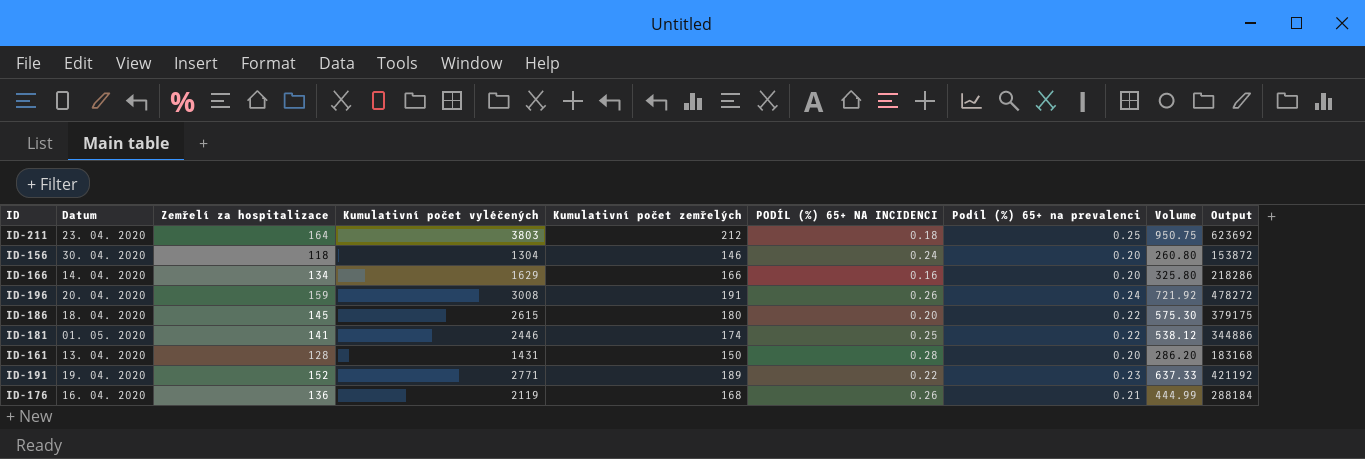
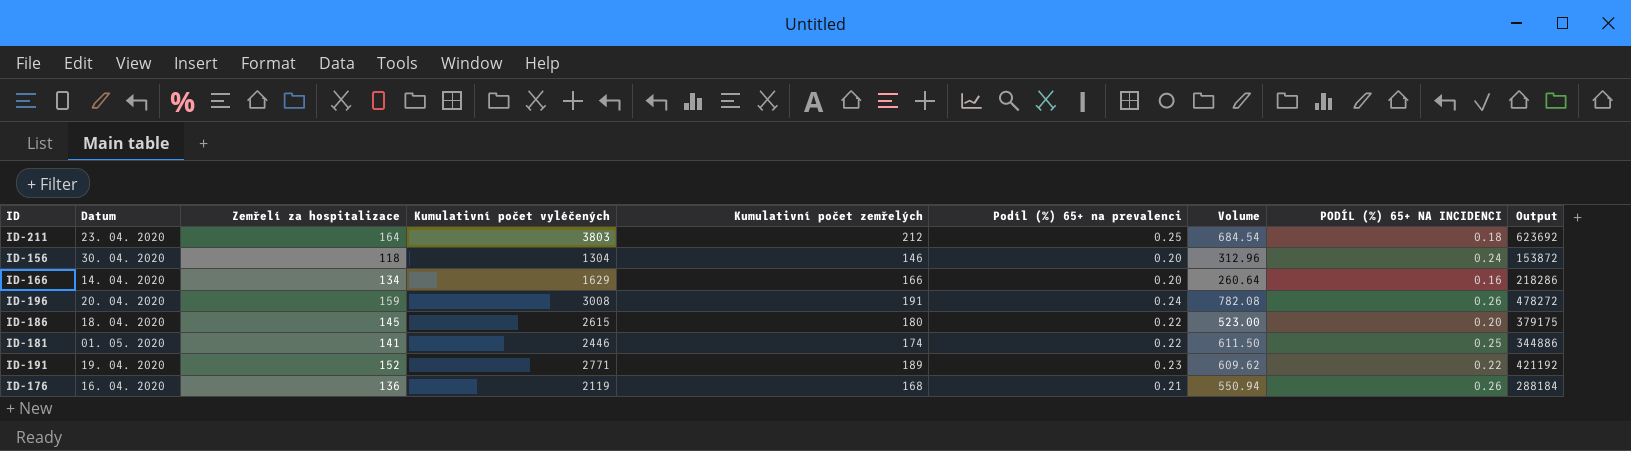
column Volume | formula: [Kumulativní počet vyléčených] * [Podíl (%) 65+ na prevalenci] -> [Kumulativní počet vyléčených] * [PODÍL (%) 65+ NA INCIDENCI]
column PODÍL (%) 65+ NA INCIDENCI | position: 6 -> 8
row ID-161: 13. 04. 2020 | 128 | 1431 | 150 | 0.28 | 0.20 | 286.20 | 183168 -> none

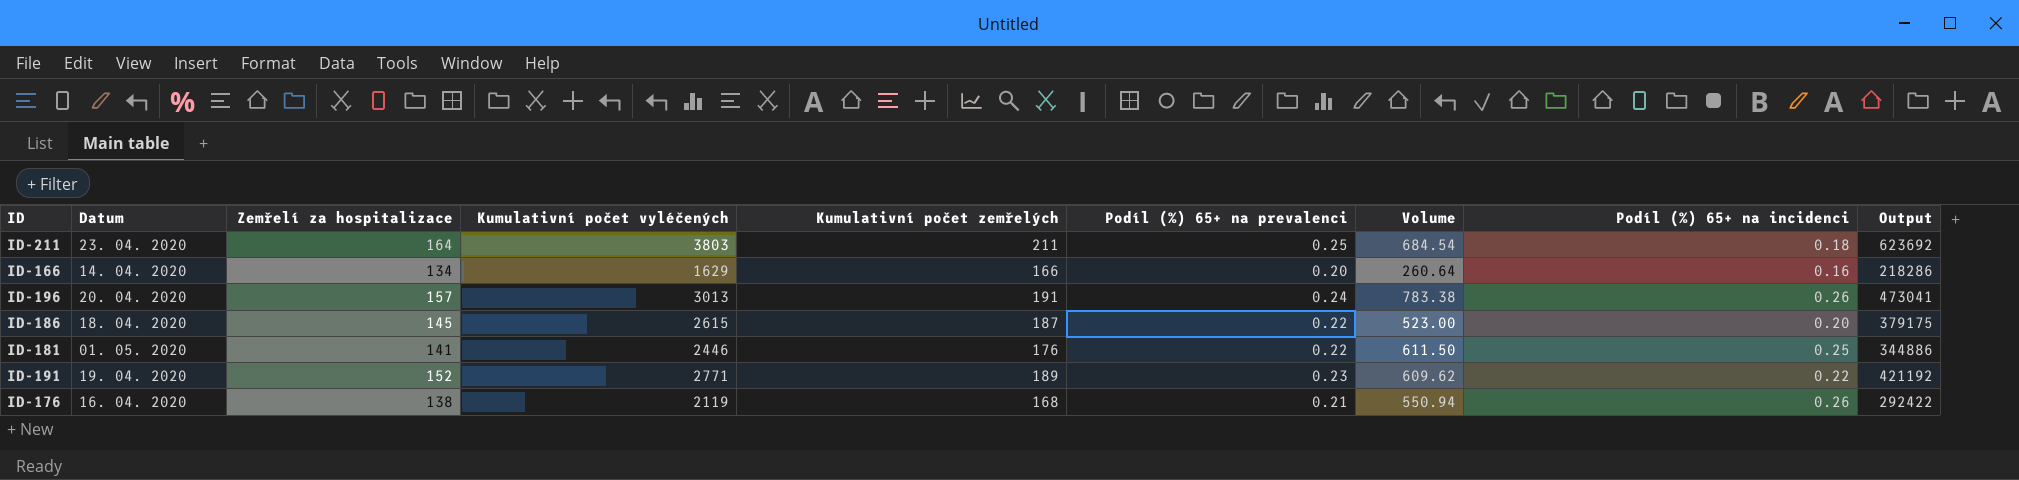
column name: PODÍL (%) 65+ NA INCIDENCI -> Podíl (%) 65+ na incidenci
row ID-156: 30. 04. 2020 | 118 | 1304 | 146 | 0.20 | 312.96 | 0.24 | 153872 -> none
ID-211 | Kumulativní počet zemřelých: 212 -> 211
ID-196 | Zemřelí za hospitalizace: 159 -> 157
ID-196 | Kumulativní počet vyléčených: 3008 -> 3013
ID-196 | Volume: 782.08 -> 783.38
ID-196 | Output: 478272 -> 473041
ID-186 | Kumulativní počet zemřelých: 180 -> 187
ID-181 | Kumulativní počet zemřelých: 174 -> 176
ID-176 | Zemřelí za hospitalizace: 136 -> 138
ID-176 | Output: 288184 -> 292422

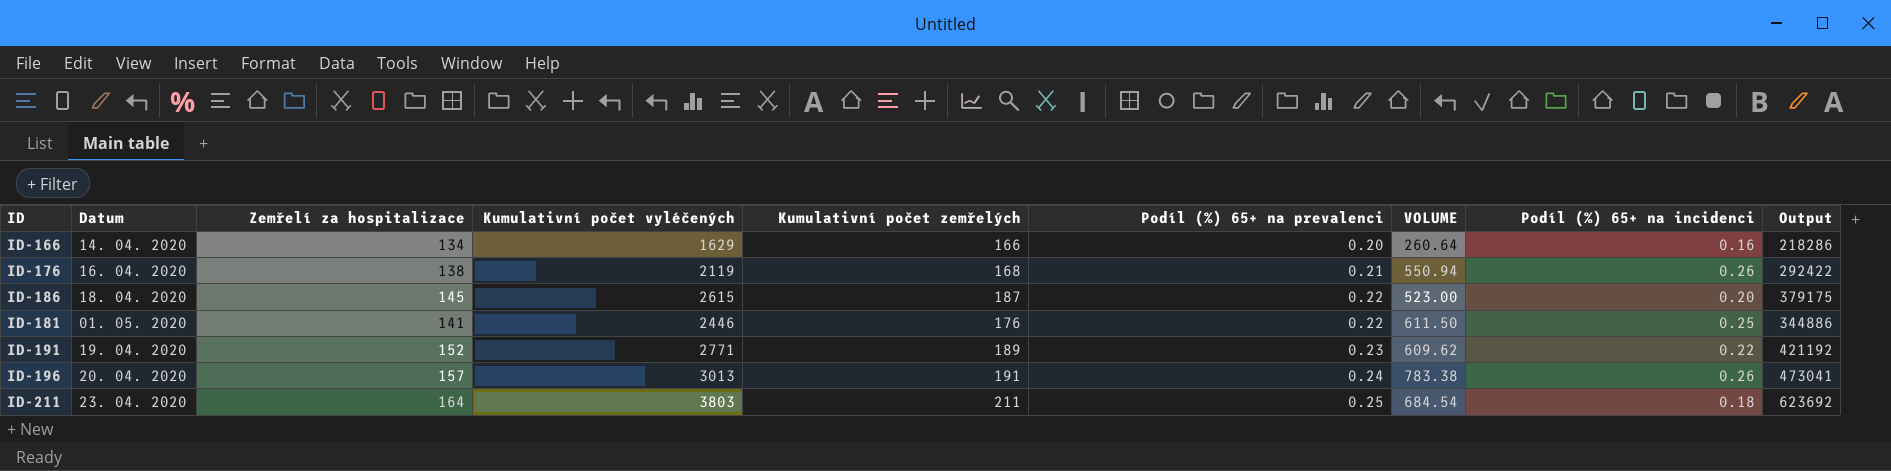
row order: none -> Podíl (%) 65+ na prevalenci ascending
column name: Volume -> VOLUME

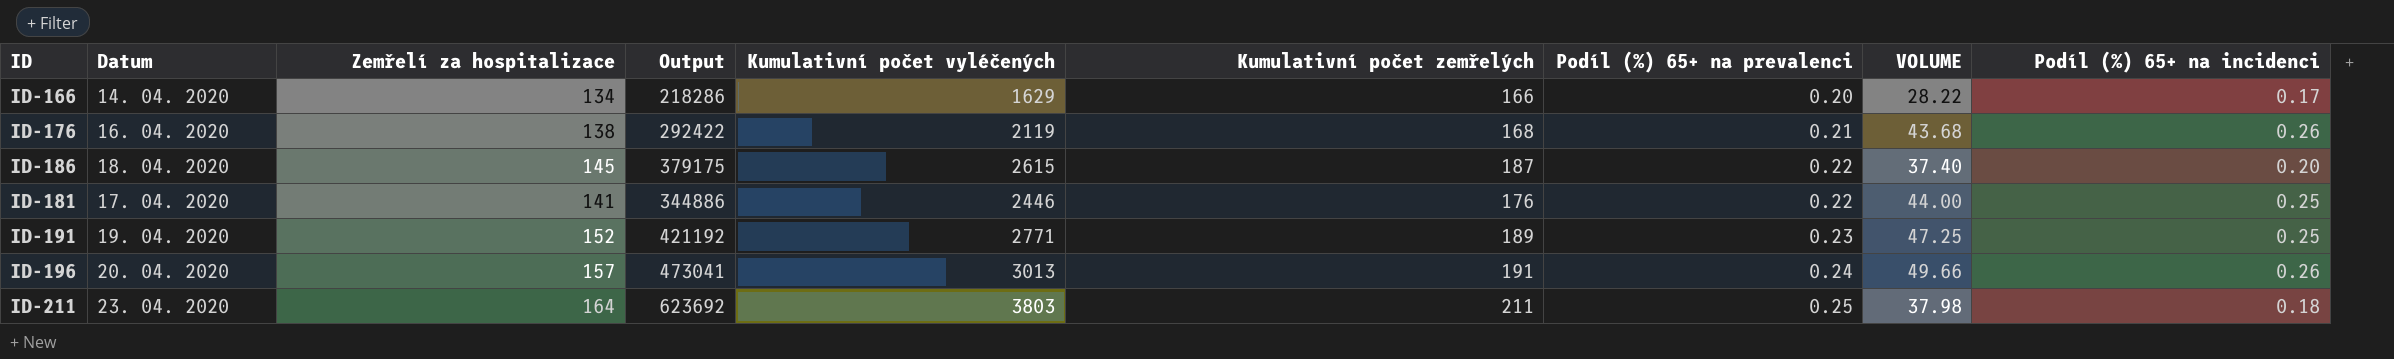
column Output | position: 9 -> 4
column VOLUME | formula: [Kumulativní počet vyléčených] * [Podíl (%) 65+ na incidenci] -> [Kumulativní počet zemřelých] * [Podíl (%) 65+ na incidenci]
ID-166 | Podíl (%) 65+ na incidenci: 0.16 -> 0.17
ID-181 | Datum: 01. 05. 2020 -> 17. 04. 2020
ID-191 | Podíl (%) 65+ na incidenci: 0.22 -> 0.25

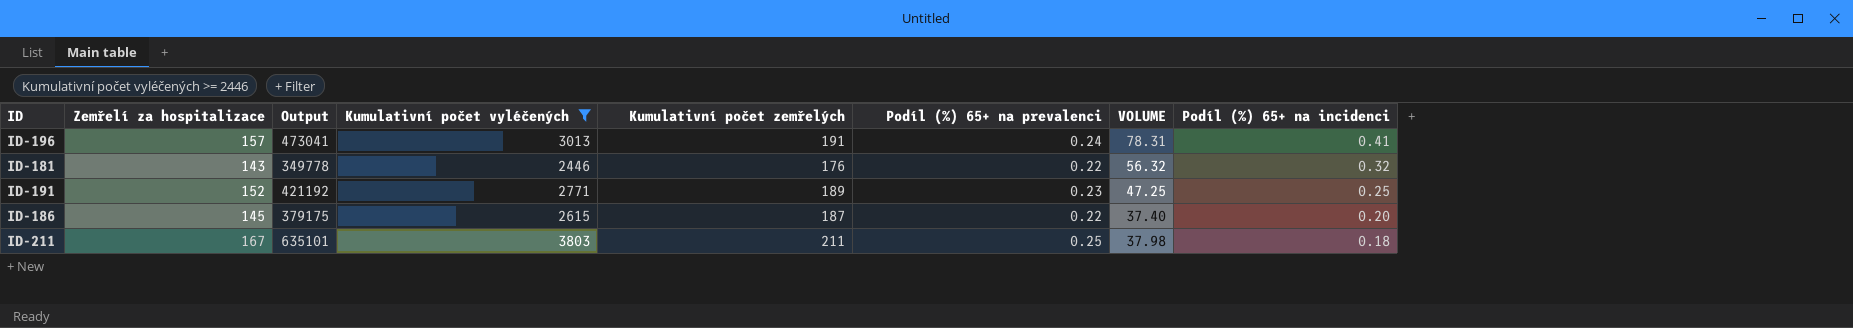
filter: none -> Kumulativní počet vyléčených >= 2446
row order: Podíl (%) 65+ na prevalenci ascending -> Podíl (%) 65+ na incidenci descending
column Datum | position: 2 -> none
ID-196 | VOLUME: 49.66 -> 78.31
ID-196 | Podíl (%) 65+ na incidenci: 0.26 -> 0.41
ID-181 | Zemřelí za hospitalizace: 141 -> 143
ID-181 | Output: 344886 -> 349778
ID-181 | VOLUME: 44.00 -> 56.32
ID-181 | Podíl (%) 65+ na incidenci: 0.25 -> 0.32
ID-211 | Zemřelí za hospitalizace: 164 -> 167
ID-211 | Output: 623692 -> 635101

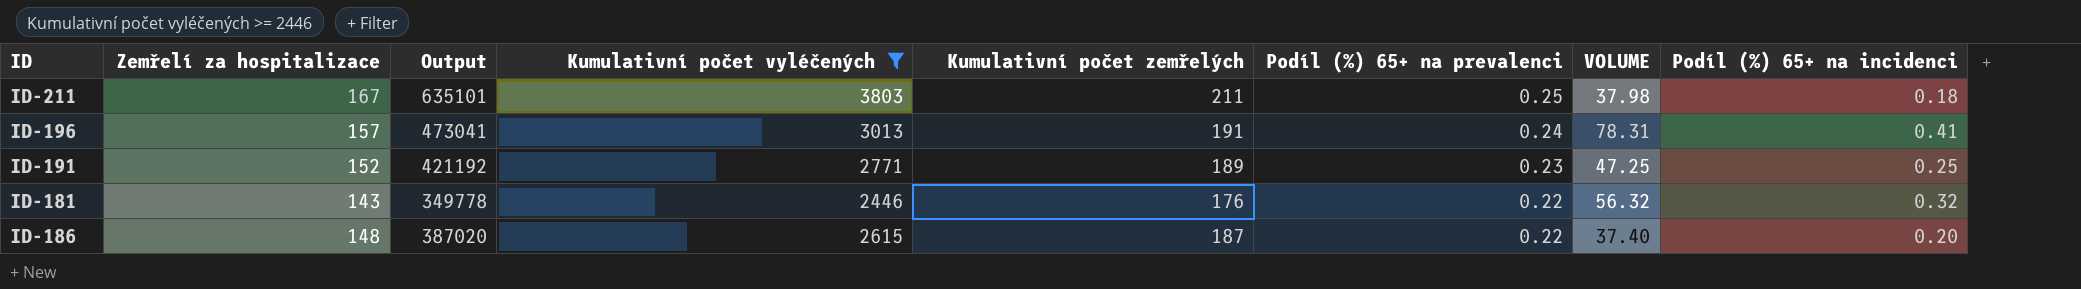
row order: Podíl (%) 65+ na incidenci descending -> Podíl (%) 65+ na prevalenci descending
ID-186 | Zemřelí za hospitalizace: 145 -> 148
ID-186 | Output: 379175 -> 387020

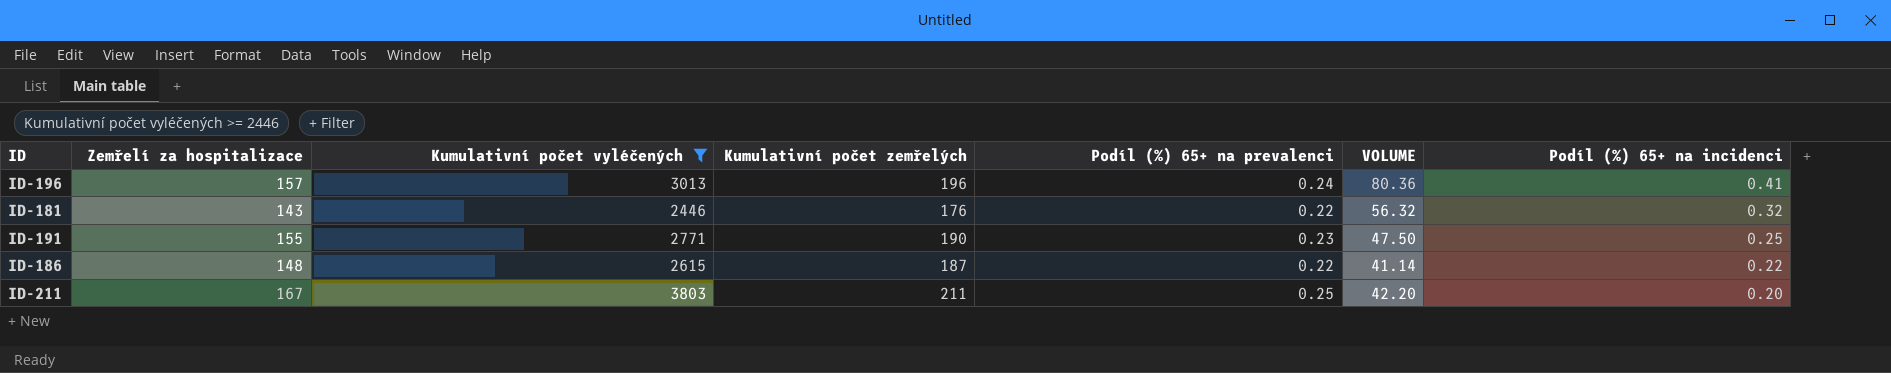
row order: Podíl (%) 65+ na prevalenci descending -> Podíl (%) 65+ na incidenci descending
column Output | formula: [Zemřelí za hospitalizace] * [Kumulativní počet vyléčených] -> none
ID-196 | Kumulativní počet zemřelých: 191 -> 196
ID-196 | VOLUME: 78.31 -> 80.36
ID-191 | Zemřelí za hospitalizace: 152 -> 155
ID-191 | Kumulativní počet zemřelých: 189 -> 190
ID-191 | VOLUME: 47.25 -> 47.50
ID-186 | VOLUME: 37.40 -> 41.14
ID-186 | Podíl (%) 65+ na incidenci: 0.20 -> 0.22
ID-211 | VOLUME: 37.98 -> 42.20
ID-211 | Podíl (%) 65+ na incidenci: 0.18 -> 0.20

